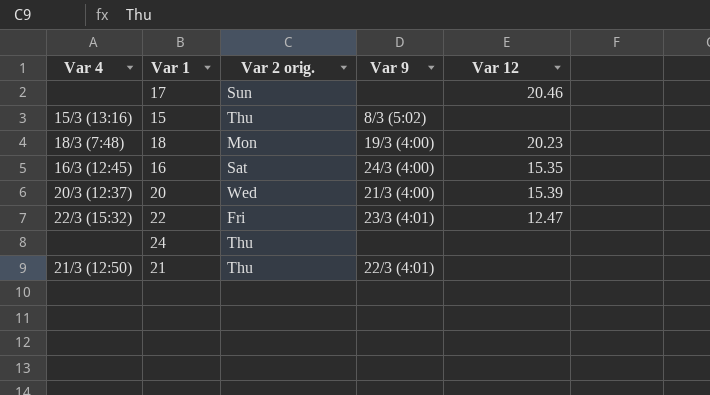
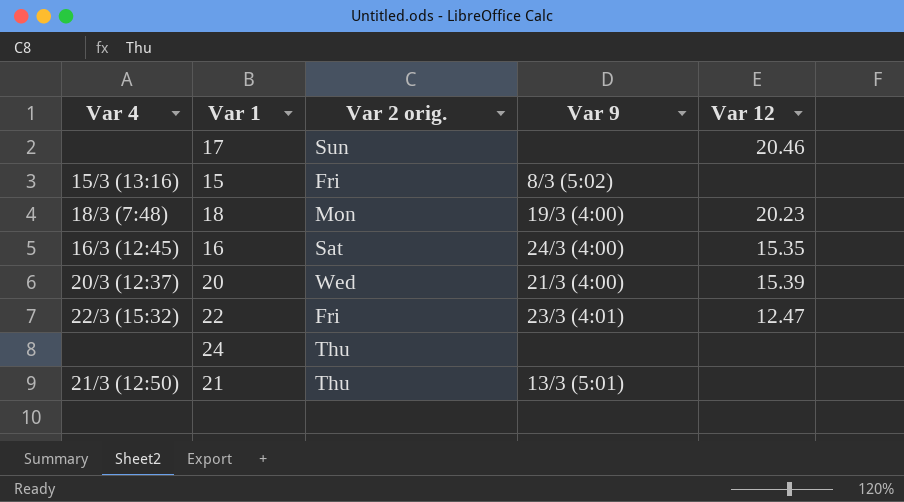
15 | Var 2 orig.: Thu -> Fri
21 | Var 9: 22/3 (4:01) -> 13/3 (5:01)

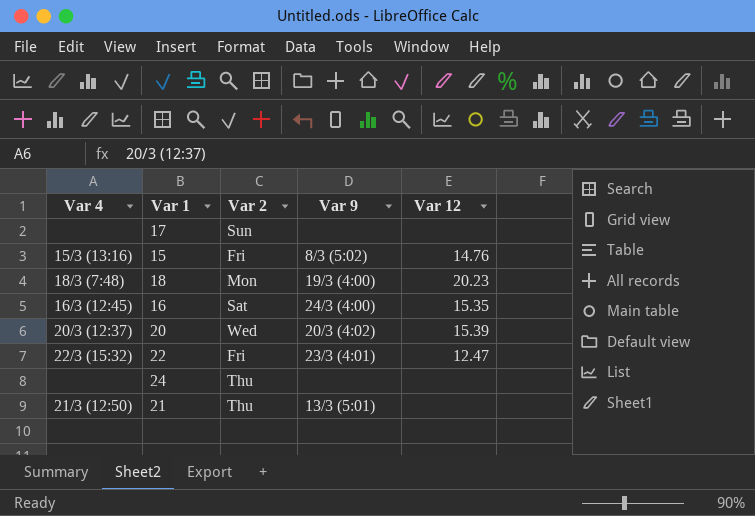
column name: Var 2 orig. -> Var 2
17 | Var 12: 20.46 -> none
15 | Var 12: none -> 14.76
20 | Var 9: 21/3 (4:00) -> 20/3 (4:02)

